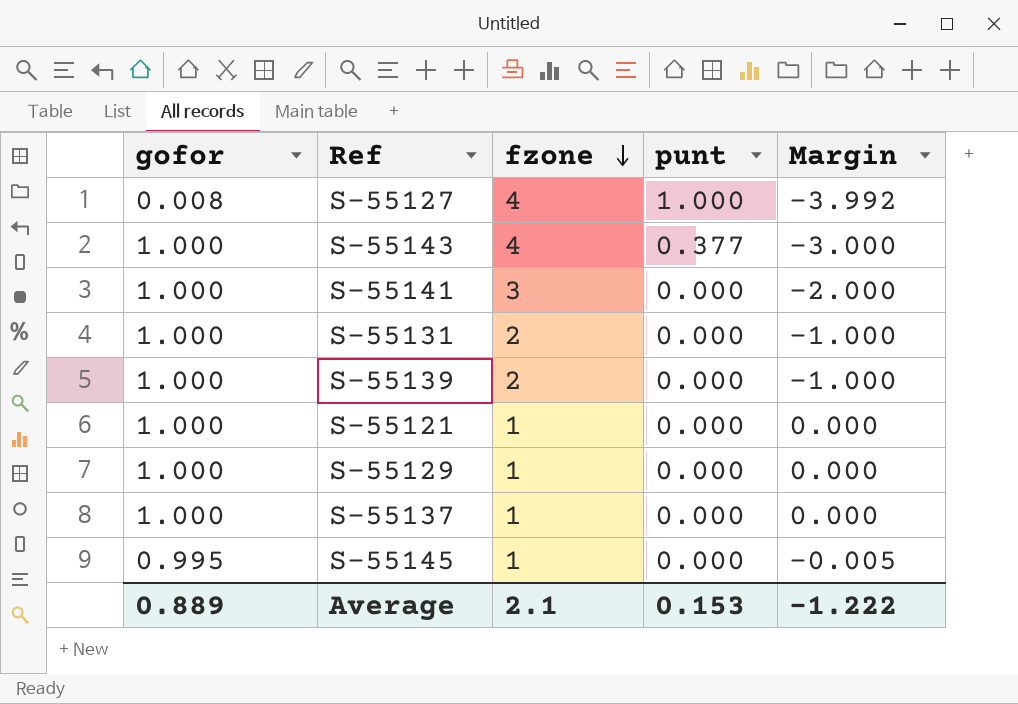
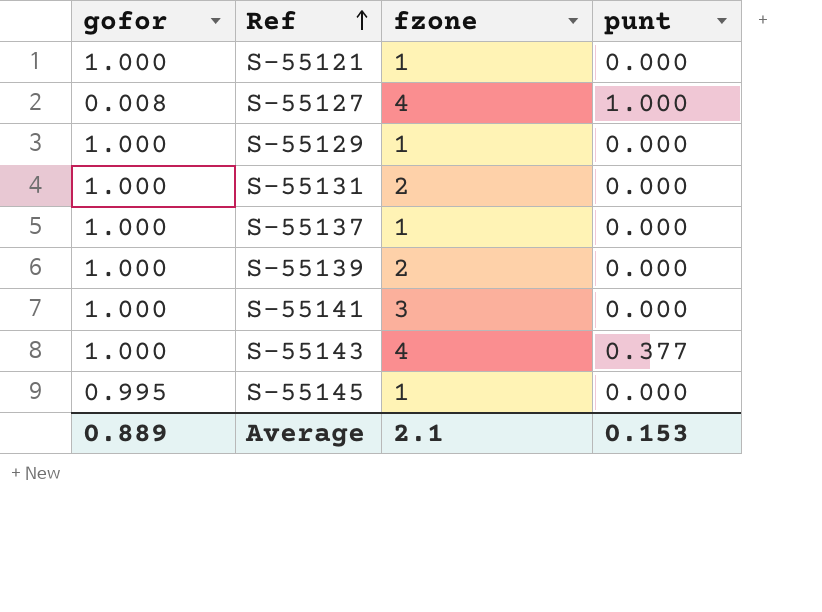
row order: fzone descending -> Ref ascending
column Margin | formula: [gofor] - [fzone] -> none

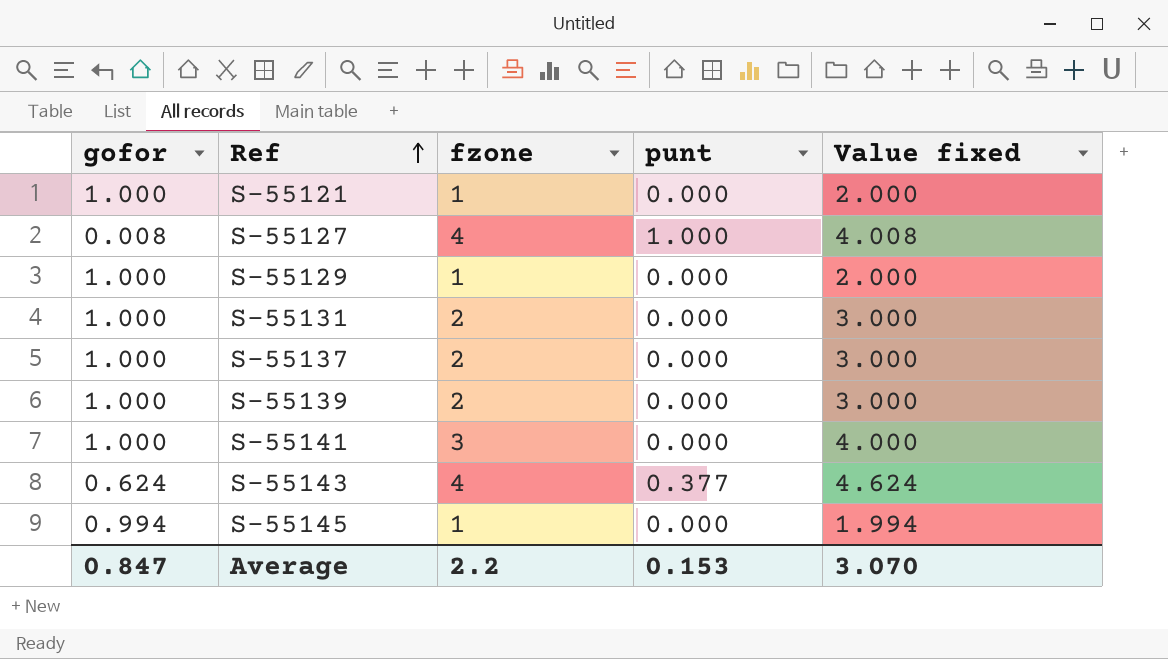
column Value fixed | formula: none -> [gofor] + [fzone]
S-55137 | fzone: 1 -> 2
S-55143 | gofor: 1.000 -> 0.624
S-55145 | gofor: 0.995 -> 0.994
Average | gofor: 0.889 -> 0.847
Average | fzone: 2.1 -> 2.2

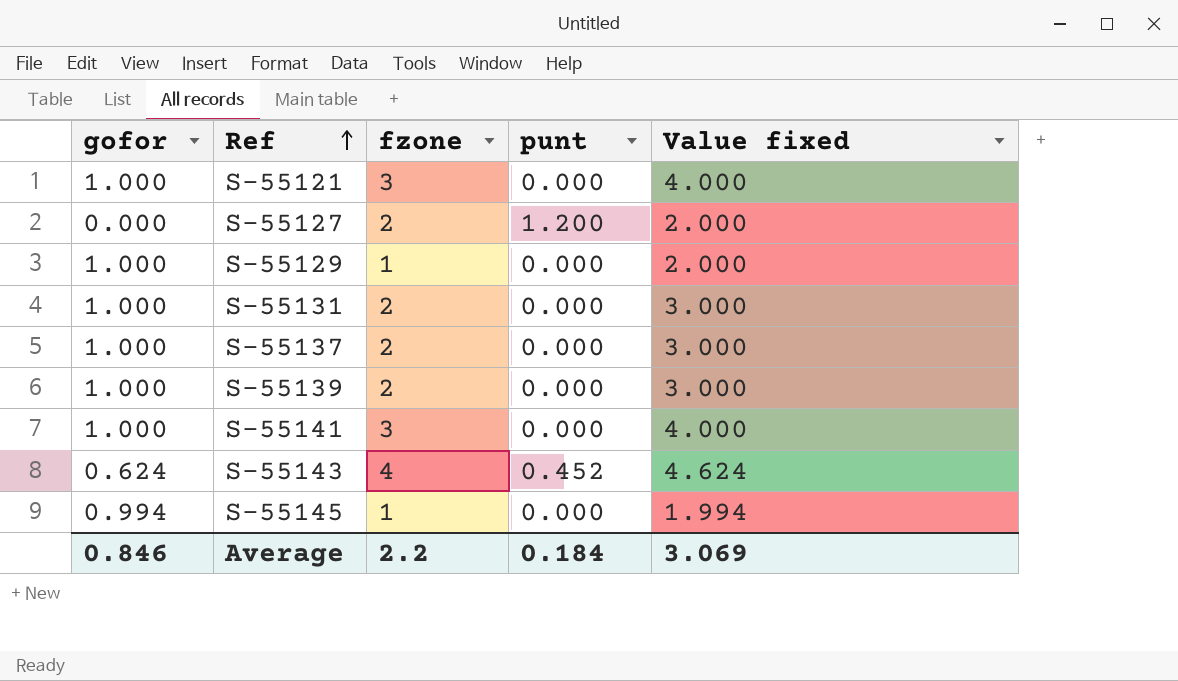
S-55121 | fzone: 1 -> 3
S-55121 | Value fixed: 2.000 -> 4.000
S-55127 | gofor: 0.008 -> 0.000
S-55127 | fzone: 4 -> 2
S-55127 | punt: 1.000 -> 1.200
S-55127 | Value fixed: 4.008 -> 2.000
S-55143 | punt: 0.377 -> 0.452
Average | gofor: 0.847 -> 0.846
Average | punt: 0.153 -> 0.184
Average | Value fixed: 3.070 -> 3.069

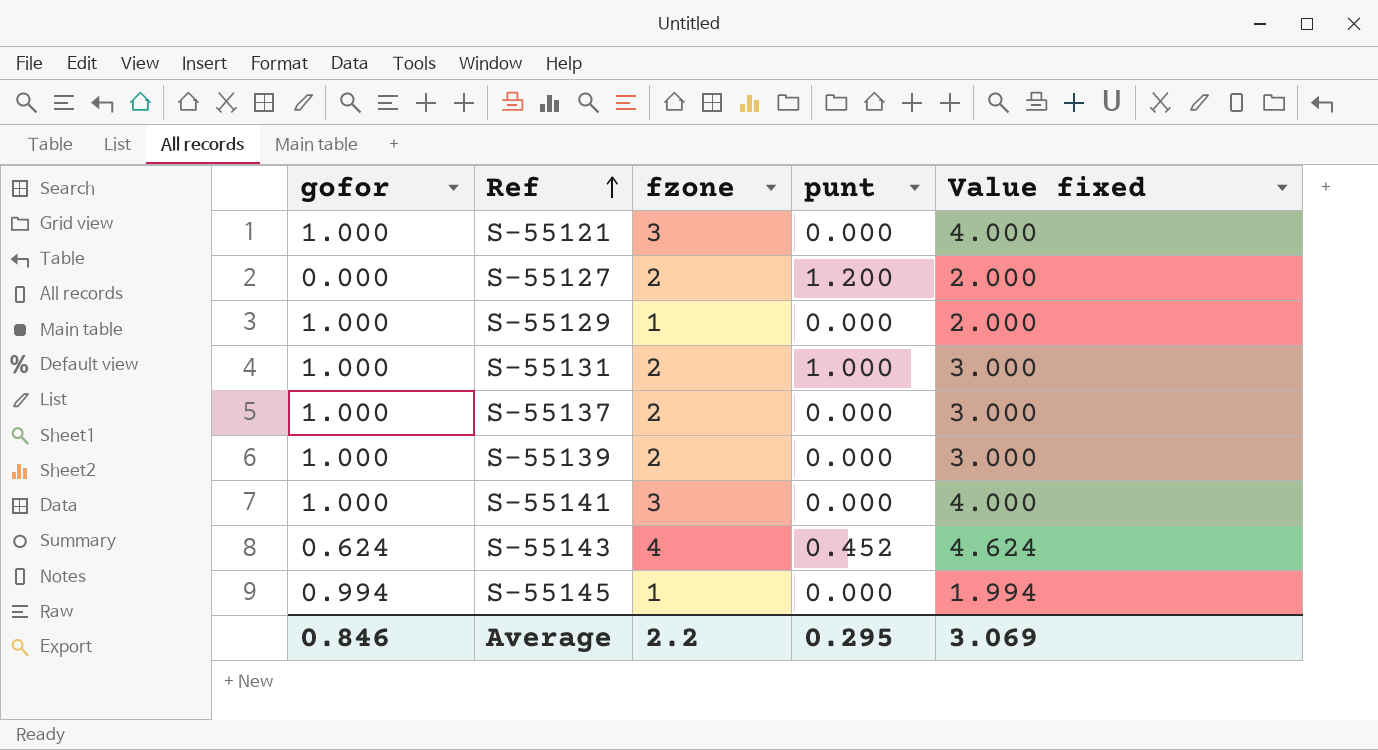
S-55131 | punt: 0.000 -> 1.000
Average | punt: 0.184 -> 0.295

